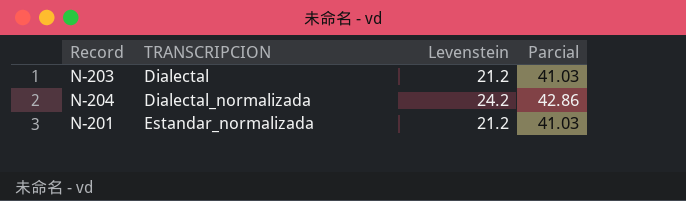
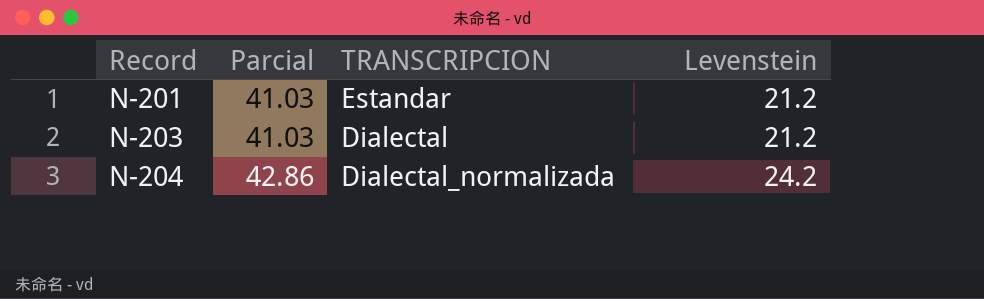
row order: TRANSCRIPCION ascending -> Record ascending
column Parcial | position: 4 -> 2
N-201 | TRANSCRIPCION: Estandar_normalizada -> Estandar

